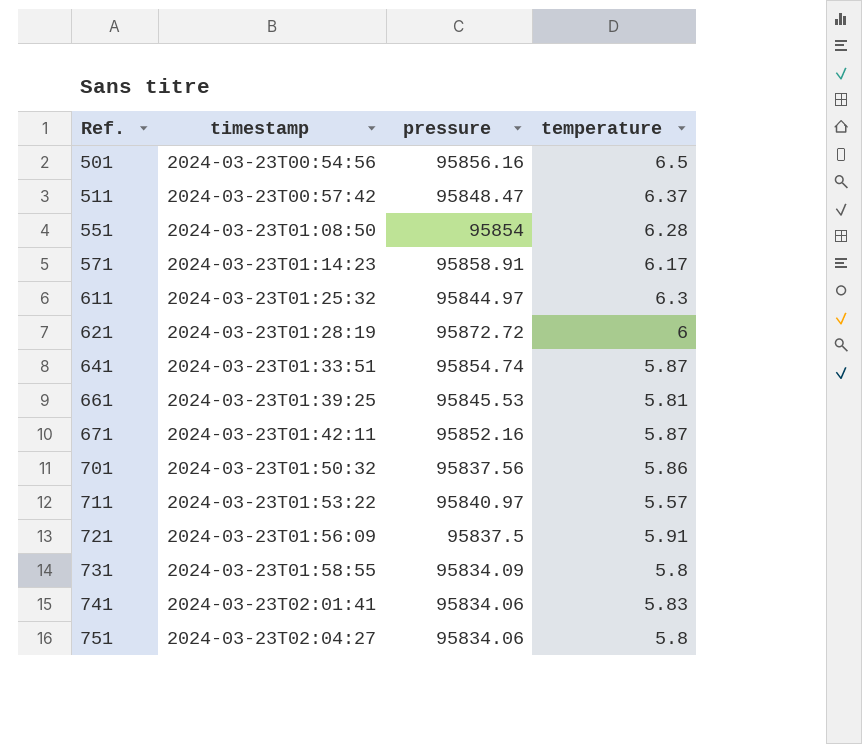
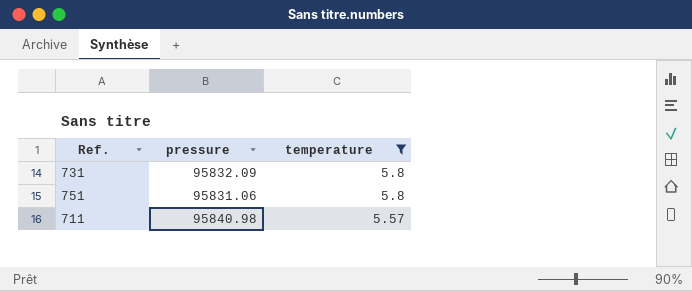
filter: none -> temperature <= 5.8
row order: Ref. ascending -> temperature descending
column timestamp | position: 2 -> none
731 | pressure: 95834.09 -> 95832.09
751 | pressure: 95834.06 -> 95831.06
711 | pressure: 95840.97 -> 95840.98

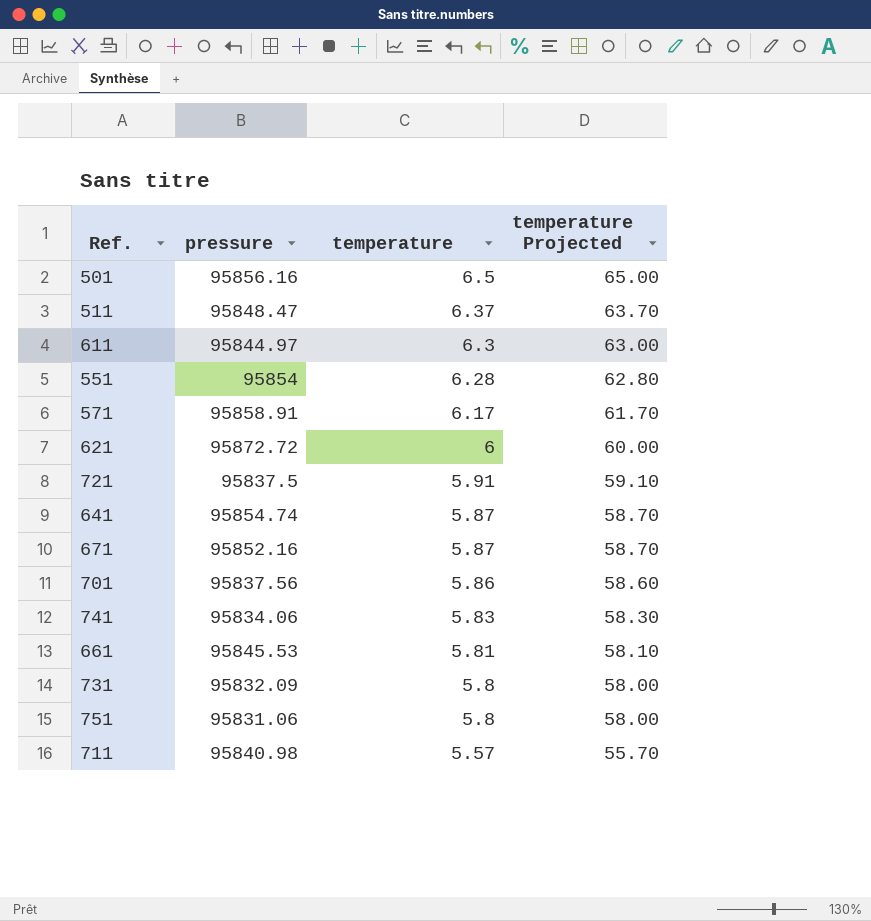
filter: temperature <= 5.8 -> none
column temperature Projected | formula: none -> [temperature] * 10

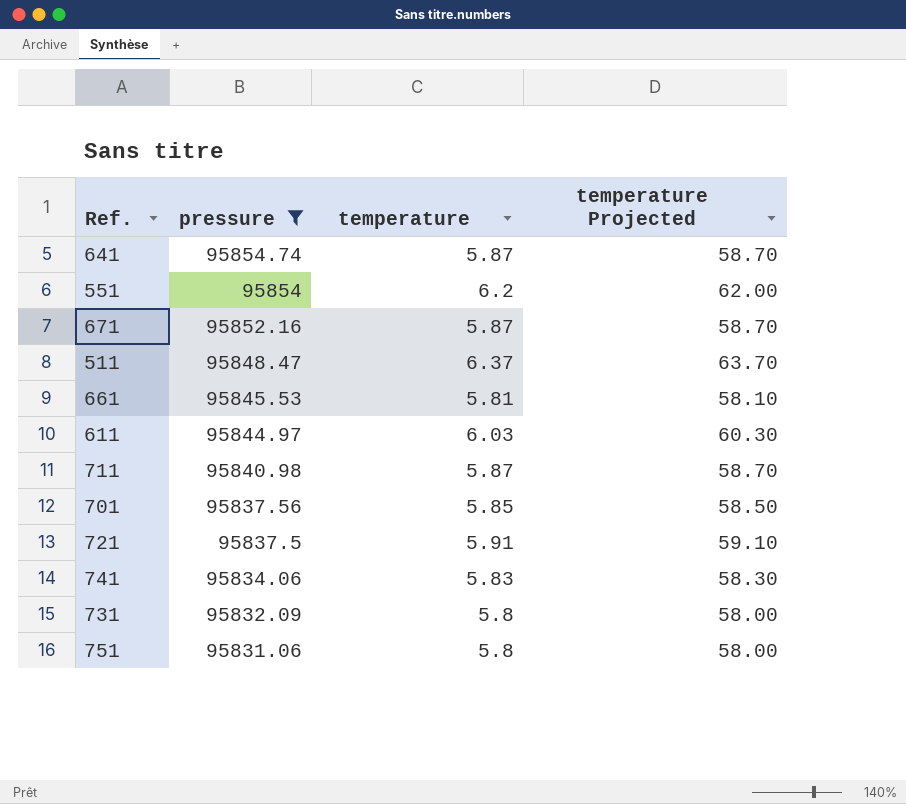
filter: none -> pressure <= 95854.74
row order: temperature descending -> pressure descending
551 | temperature: 6.28 -> 6.2
551 | temperature Projected: 62.80 -> 62.00
611 | temperature: 6.3 -> 6.03
611 | temperature Projected: 63.00 -> 60.30
711 | temperature: 5.57 -> 5.87
711 | temperature Projected: 55.70 -> 58.70
701 | temperature: 5.86 -> 5.85
701 | temperature Projected: 58.60 -> 58.50

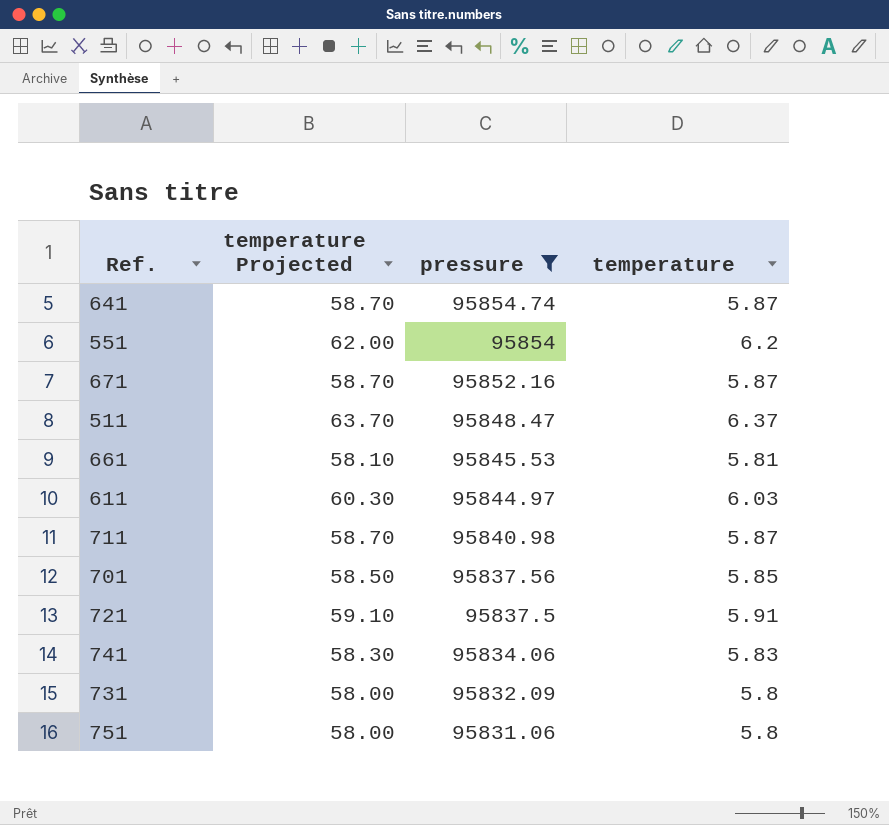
column temperature Projected | position: 4 -> 2

